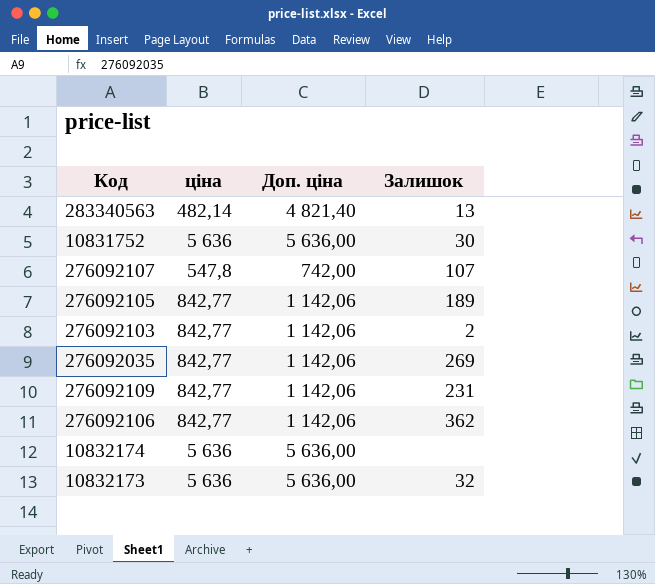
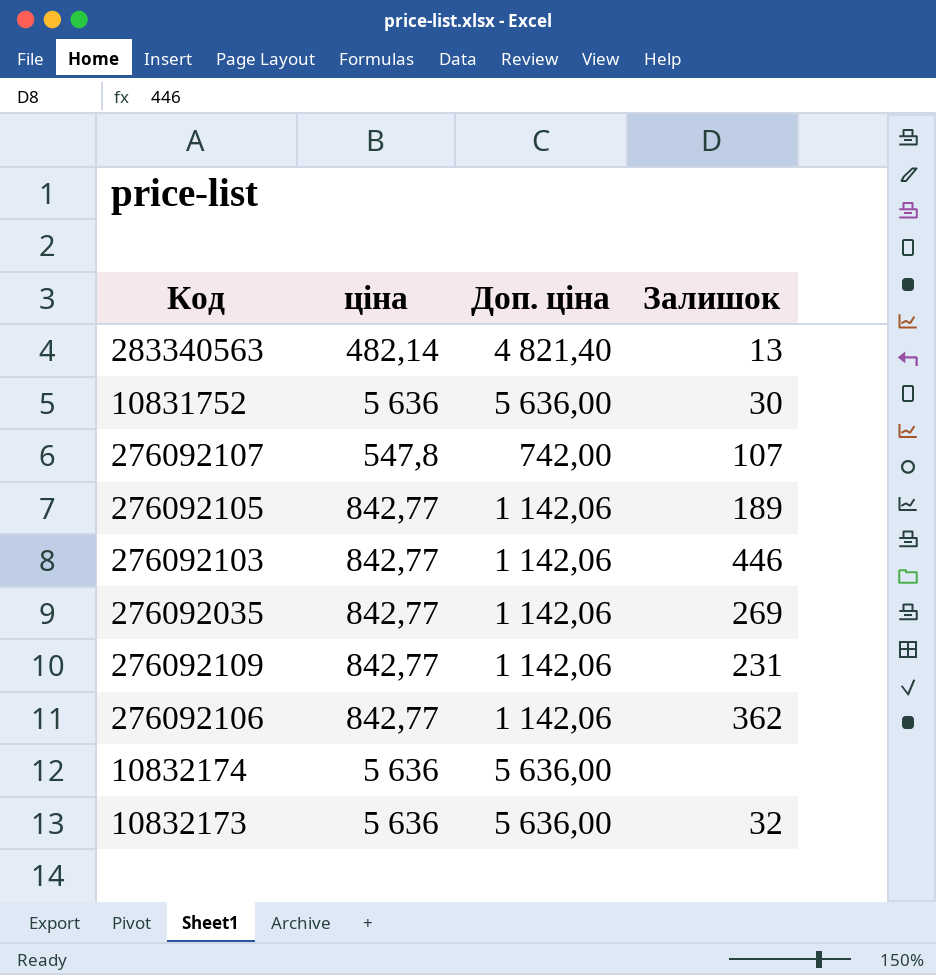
276092103 | Залишок: 2 -> 446

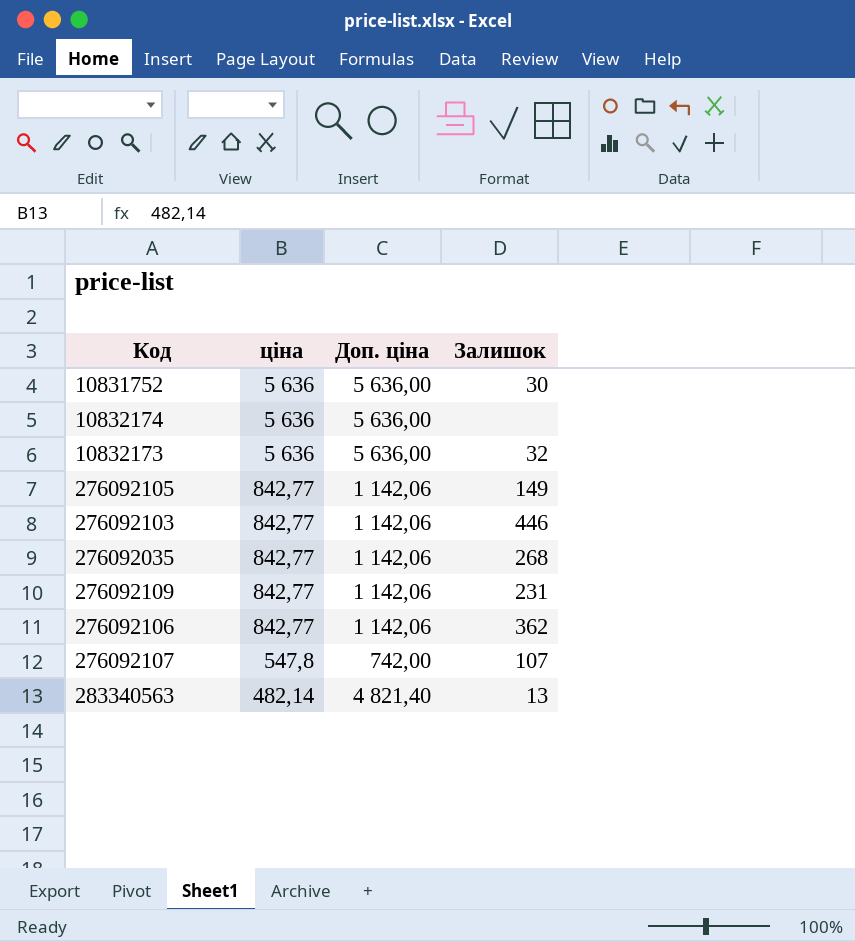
row order: none -> ціна descending
276092105 | Залишок: 189 -> 149
276092035 | Залишок: 269 -> 268

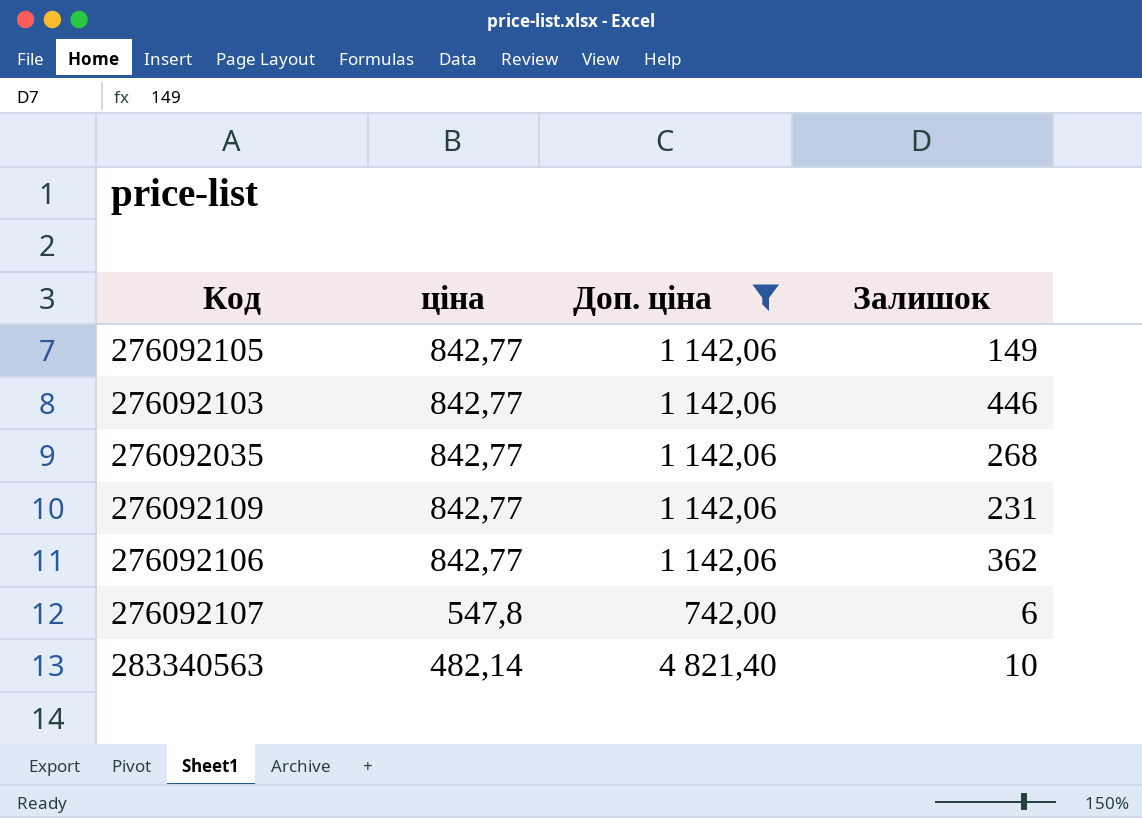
filter: none -> Доп. ціна != 5 636,00
276092107 | Залишок: 107 -> 6
283340563 | Залишок: 13 -> 10

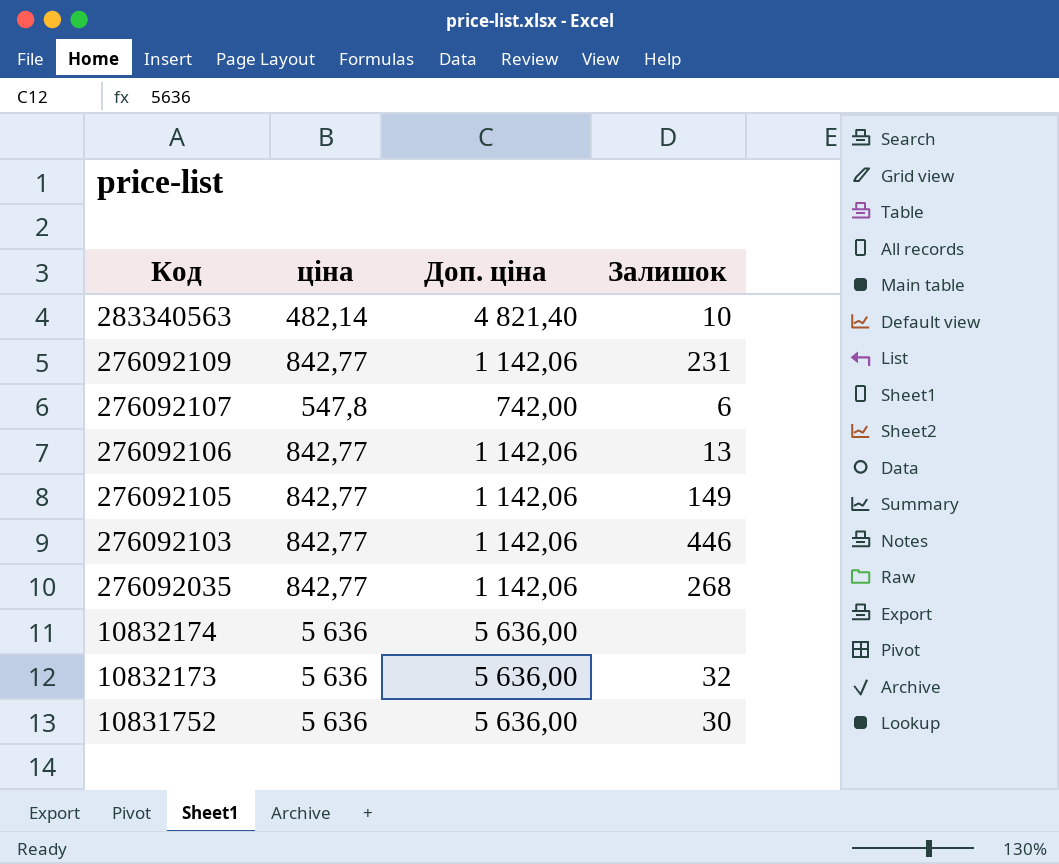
filter: Доп. ціна != 5 636,00 -> none
row order: ціна descending -> Код descending
276092106 | Залишок: 362 -> 13

